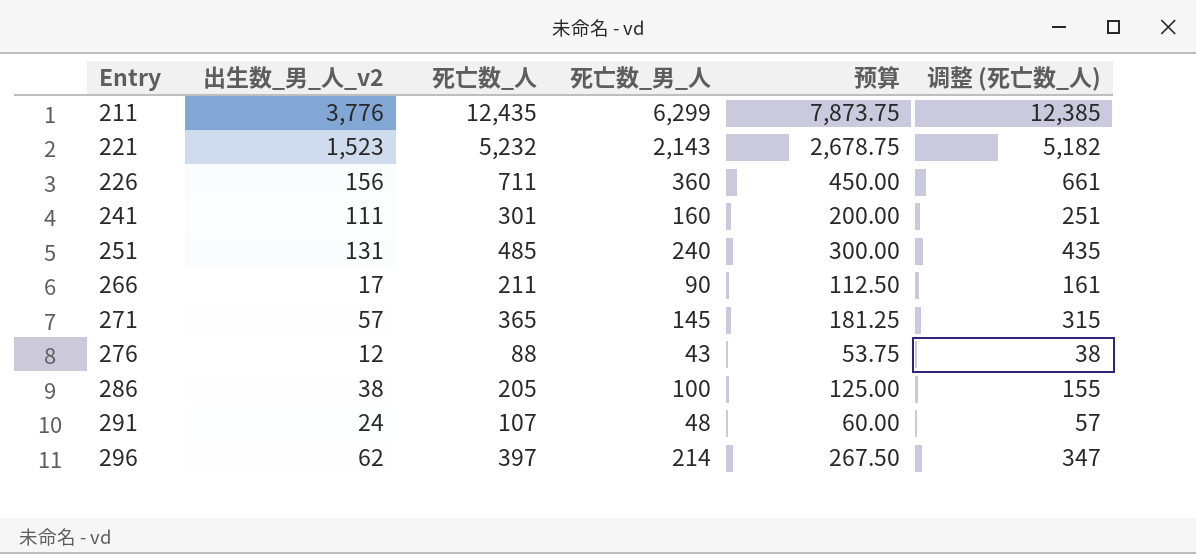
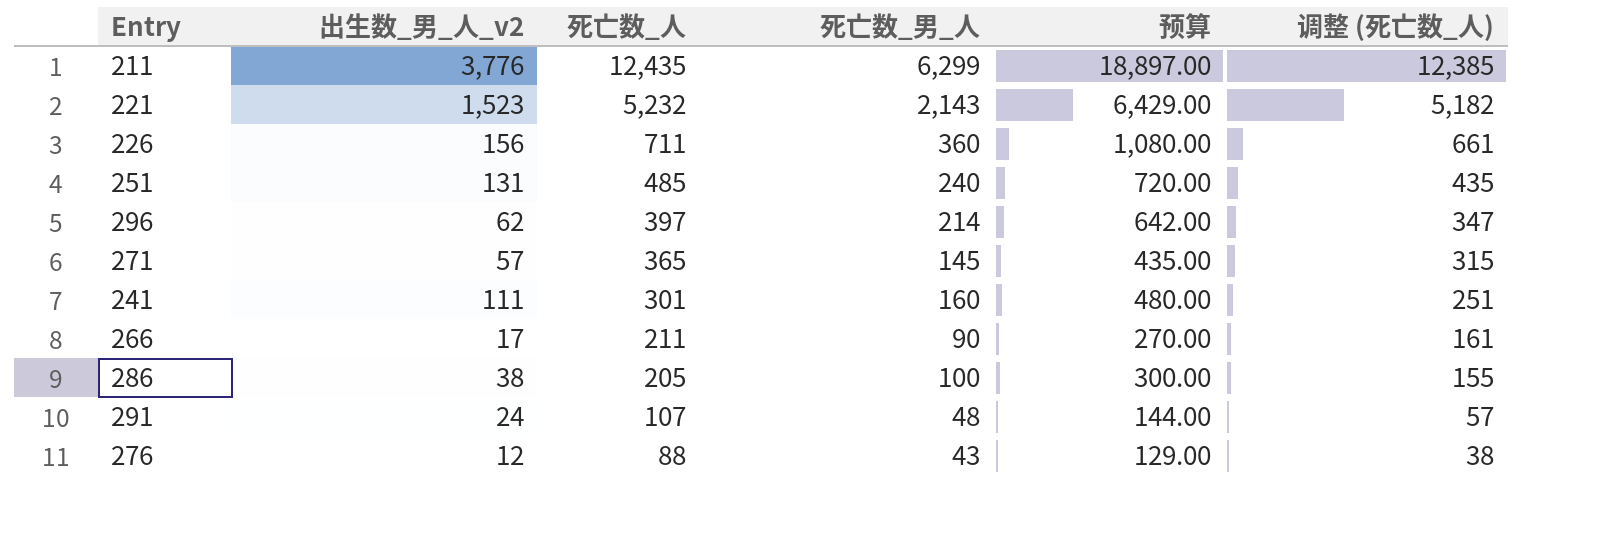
row order: Entry ascending -> 死亡数_人 descending
column 预算 | formula: [死亡数_男_人] * 1.25 -> [死亡数_男_人] * 3

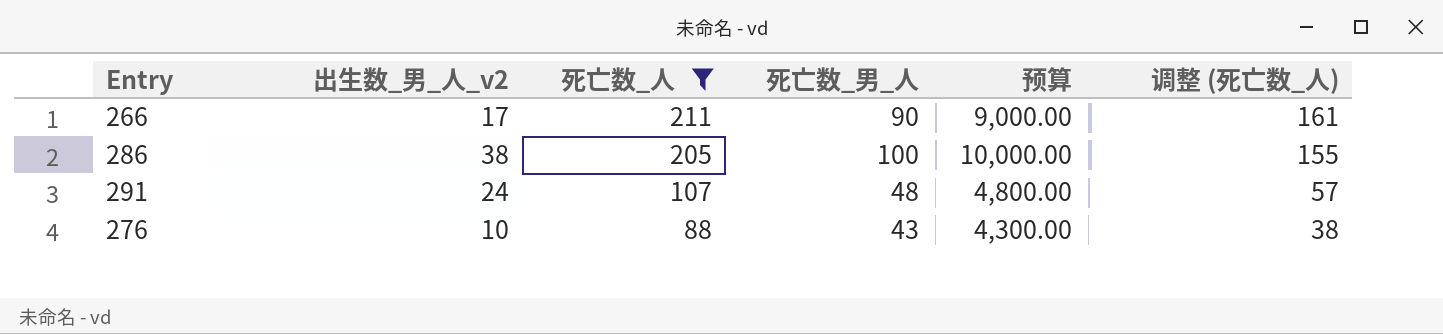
filter: none -> 死亡数_人 <= 211
column 预算 | formula: [死亡数_男_人] * 3 -> [死亡数_男_人] * 100
276 | 出生数_男_人_v2: 12 -> 10

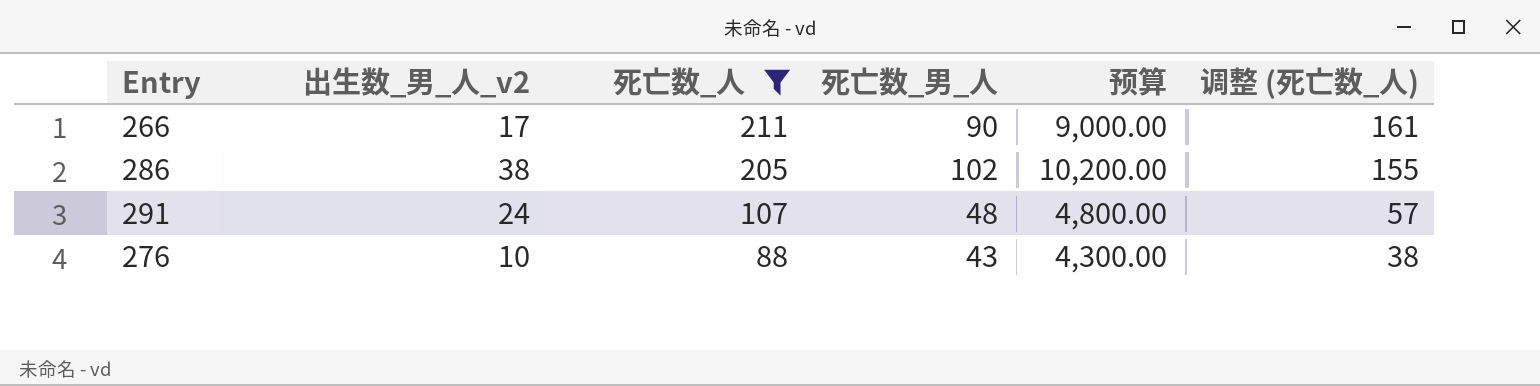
286 | 死亡数_男_人: 100 -> 102
286 | 预算: 10,000.00 -> 10,200.00

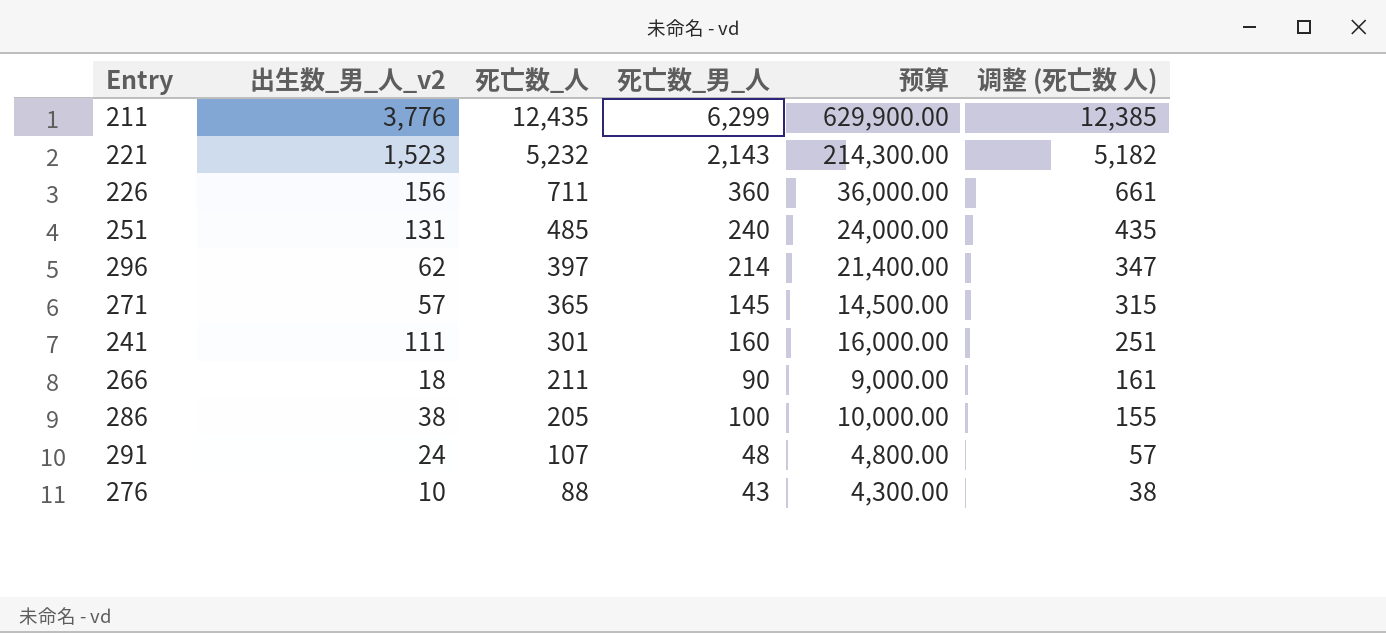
filter: 死亡数_人 <= 211 -> none
column name: 调整 (死亡数_人) -> 调整 (死亡数 人)
266 | 出生数_男_人_v2: 17 -> 18
286 | 死亡数_男_人: 102 -> 100
286 | 预算: 10,200.00 -> 10,000.00

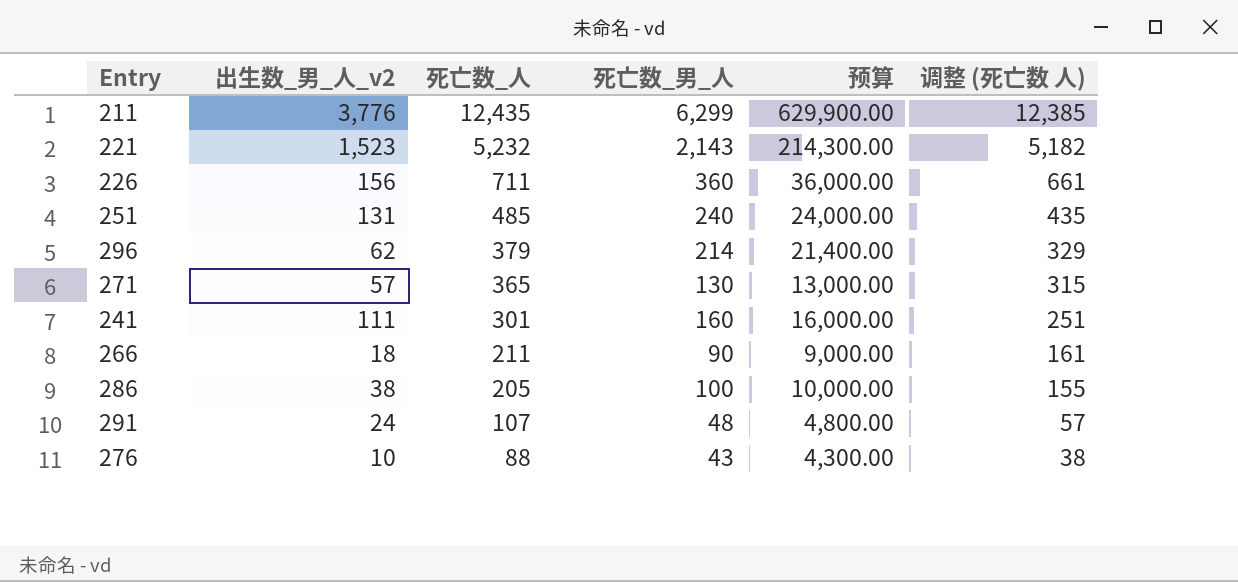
296 | 死亡数_人: 397 -> 379
296 | 调整 (死亡数 人): 347 -> 329
271 | 死亡数_男_人: 145 -> 130
271 | 预算: 14,500.00 -> 13,000.00

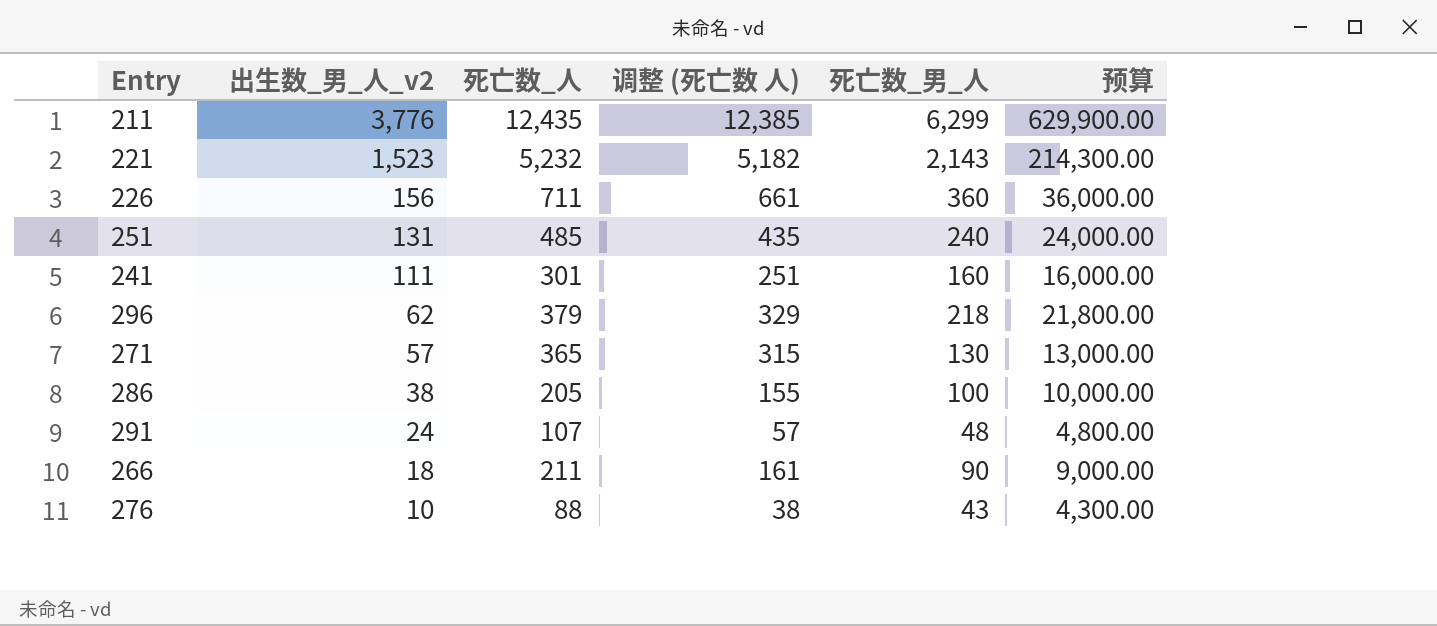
row order: 死亡数_人 descending -> 出生数_男_人_v2 descending
column 调整 (死亡数 人) | position: 6 -> 4
296 | 死亡数_男_人: 214 -> 218
296 | 预算: 21,400.00 -> 21,800.00

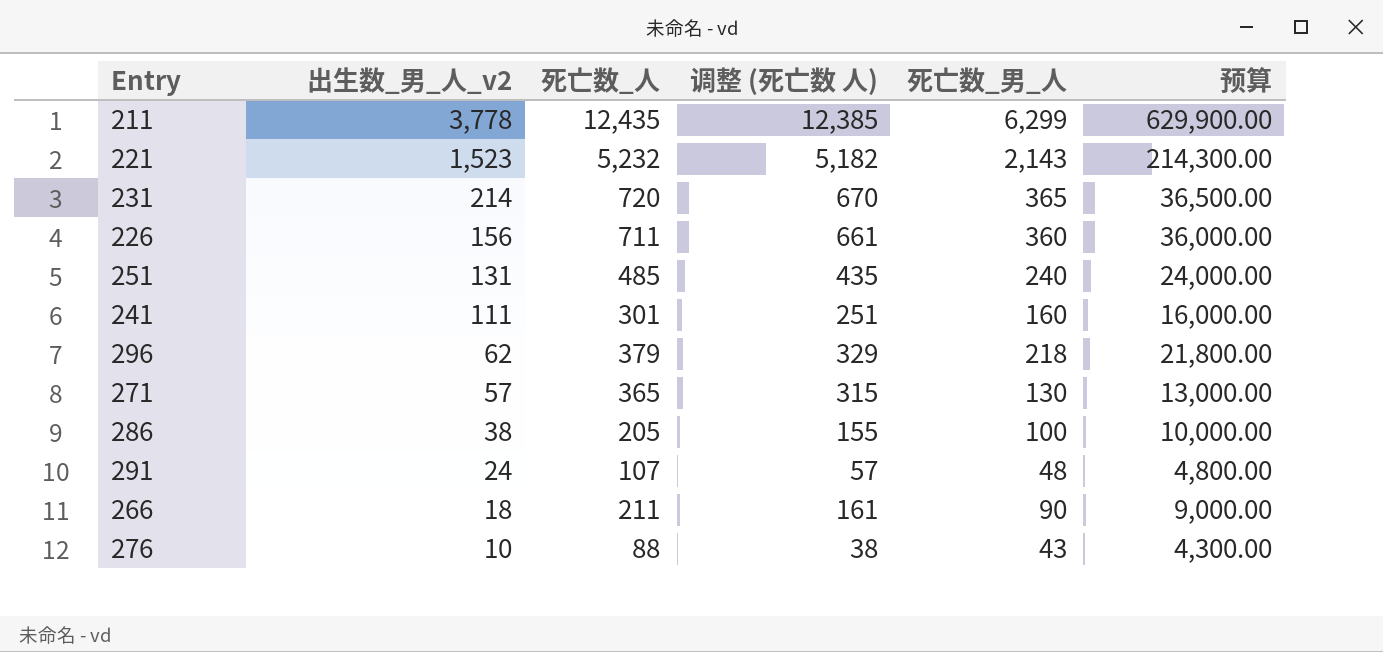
211 | 出生数_男_人_v2: 3,776 -> 3,778
row 231: none -> 214 | 720 | 670 | 365 | 36,500.00

